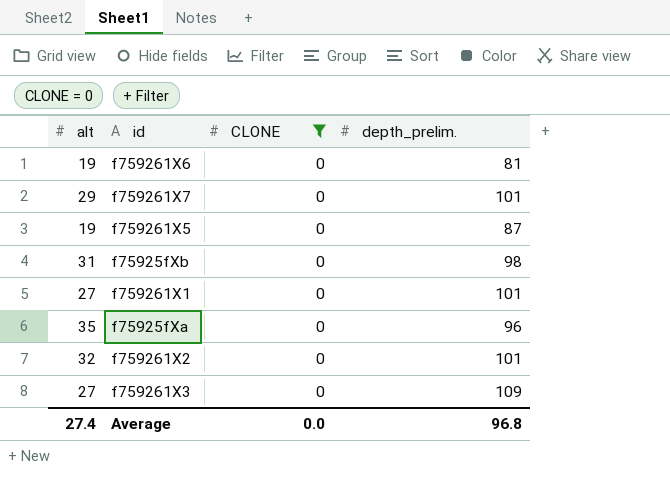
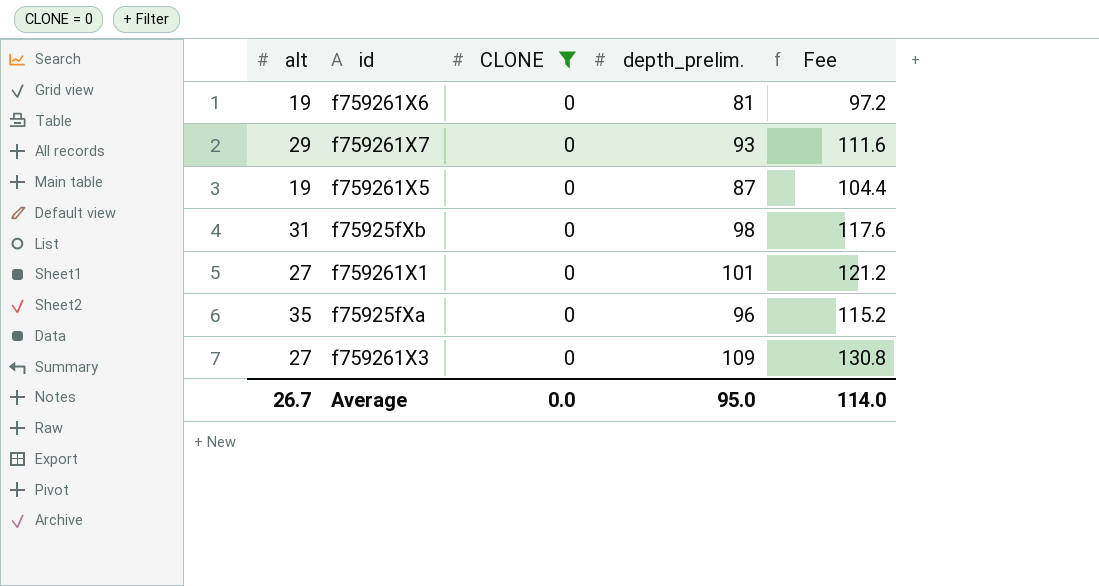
column Fee | formula: none -> [depth_prelim.] * 1.2
row f759261X2: 32 | 0 | 101 -> none
f759261X7 | depth_prelim.: 101 -> 93
Average | alt: 27.4 -> 26.7
Average | depth_prelim.: 96.8 -> 95.0

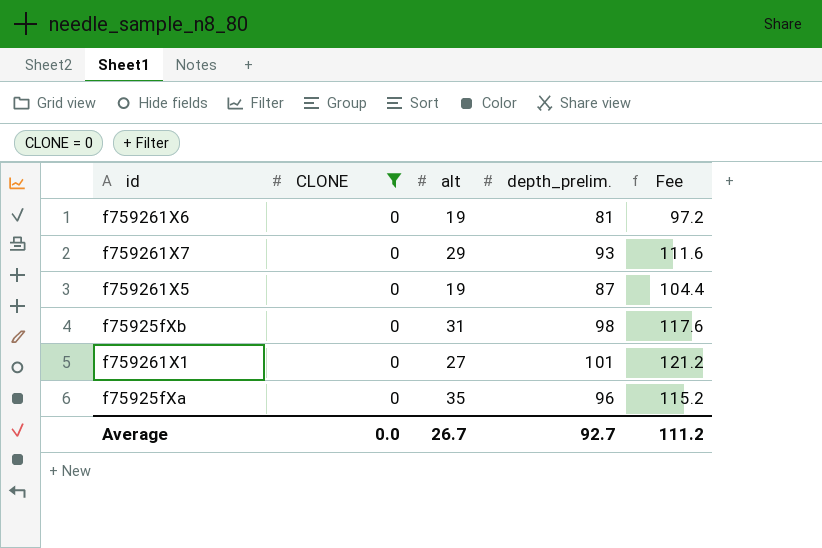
column alt | position: 1 -> 3
row f759261X3: 27 | 0 | 109 | 130.8 -> none
Average | depth_prelim.: 95.0 -> 92.7
Average | Fee: 114.0 -> 111.2

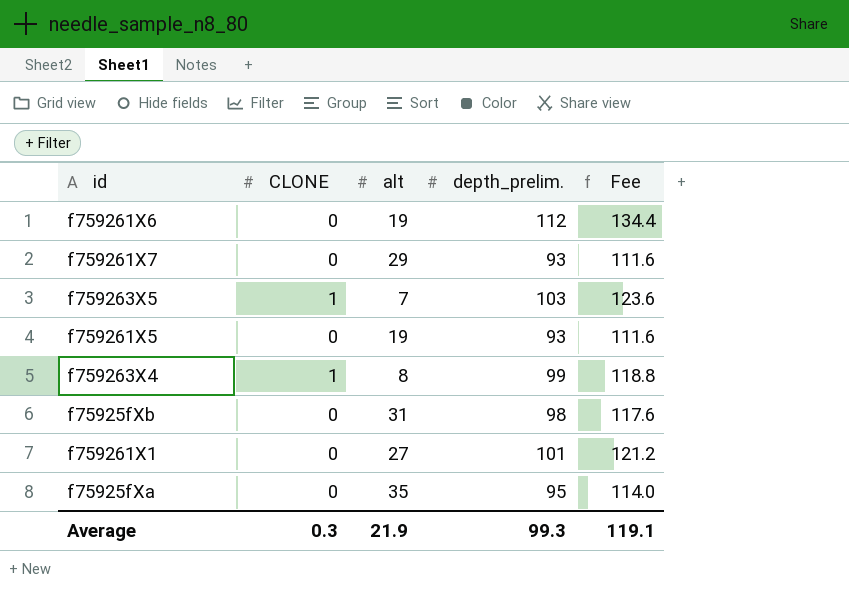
filter: CLONE = 0 -> none
f759261X6 | depth_prelim.: 81 -> 112
f759261X6 | Fee: 97.2 -> 134.4
f759261X5 | depth_prelim.: 87 -> 93
f759261X5 | Fee: 104.4 -> 111.6
f75925fXa | depth_prelim.: 96 -> 95
f75925fXa | Fee: 115.2 -> 114.0
Average | CLONE: 0.0 -> 0.3
Average | alt: 26.7 -> 21.9
Average | depth_prelim.: 92.7 -> 99.3
Average | Fee: 111.2 -> 119.1

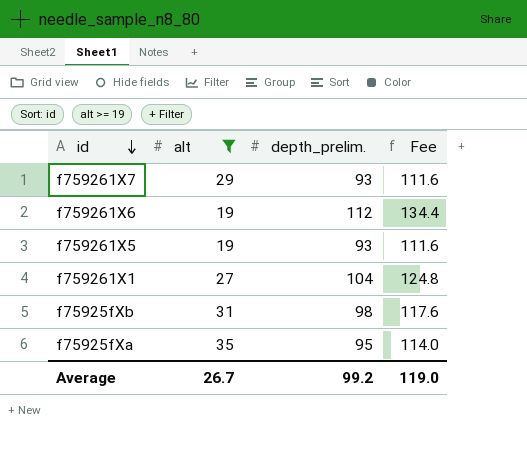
filter: none -> alt >= 19
row order: none -> id descending
column CLONE | position: 2 -> none
f759261X1 | depth_prelim.: 101 -> 104
f759261X1 | Fee: 121.2 -> 124.8
Average | alt: 21.9 -> 26.7
Average | depth_prelim.: 99.3 -> 99.2
Average | Fee: 119.1 -> 119.0

